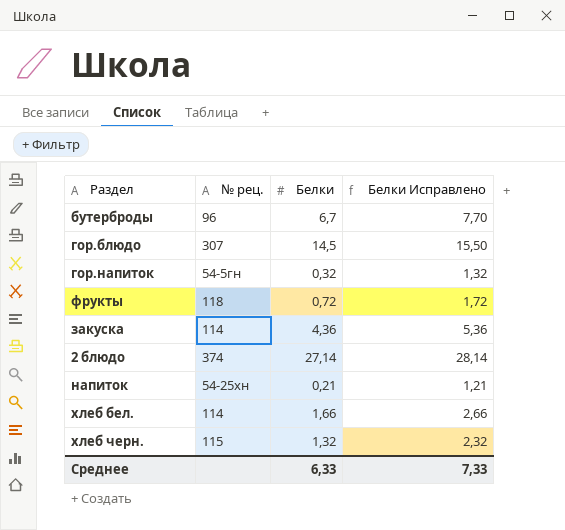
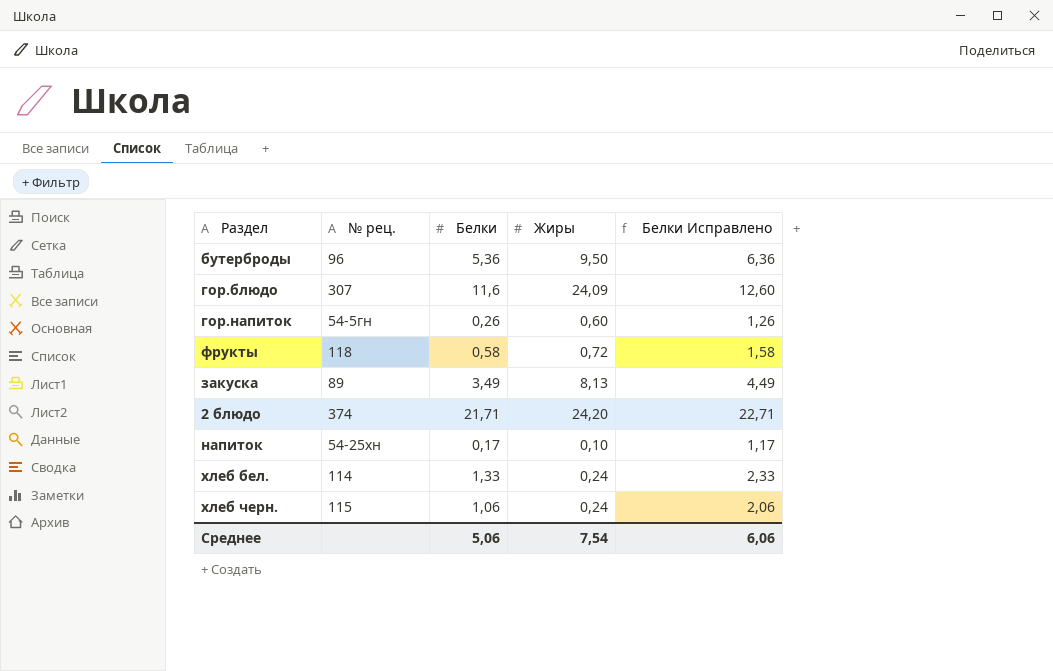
column Жиры | position: none -> 4
бутерброды | Белки: 6,7 -> 5,36
бутерброды | Белки Исправлено: 7,70 -> 6,36
гор.блюдо | Белки: 14,5 -> 11,6
гор.блюдо | Белки Исправлено: 15,50 -> 12,60
гор.напиток | Белки: 0,32 -> 0,26
гор.напиток | Белки Исправлено: 1,32 -> 1,26
фрукты | Белки: 0,72 -> 0,58
фрукты | Белки Исправлено: 1,72 -> 1,58
закуска | № рец.: 114 -> 89
закуска | Белки: 4,36 -> 3,49
закуска | Белки Исправлено: 5,36 -> 4,49
2 блюдо | Белки: 27,14 -> 21,71
2 блюдо | Белки Исправлено: 28,14 -> 22,71
напиток | Белки: 0,21 -> 0,17
напиток | Белки Исправлено: 1,21 -> 1,17
хлеб бел. | Белки: 1,66 -> 1,33
хлеб бел. | Белки Исправлено: 2,66 -> 2,33
хлеб черн. | Белки: 1,32 -> 1,06
хлеб черн. | Белки Исправлено: 2,32 -> 2,06
Среднее | Белки: 6,33 -> 5,06
Среднее | Белки Исправлено: 7,33 -> 6,06

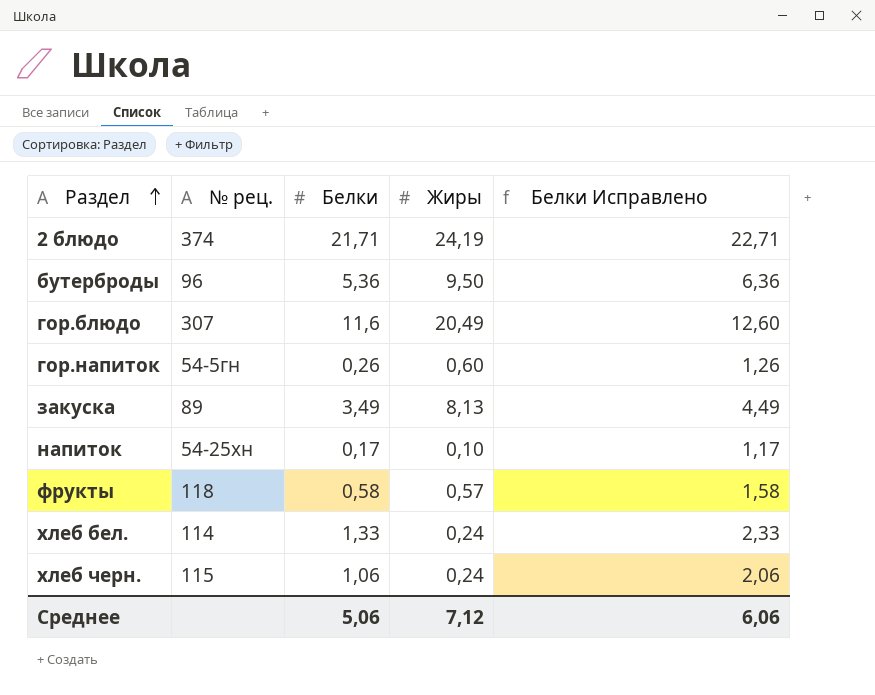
row order: none -> Раздел ascending
2 блюдо | Жиры: 24,20 -> 24,19
гор.блюдо | Жиры: 24,09 -> 20,49
фрукты | Жиры: 0,72 -> 0,57
Среднее | Жиры: 7,54 -> 7,12

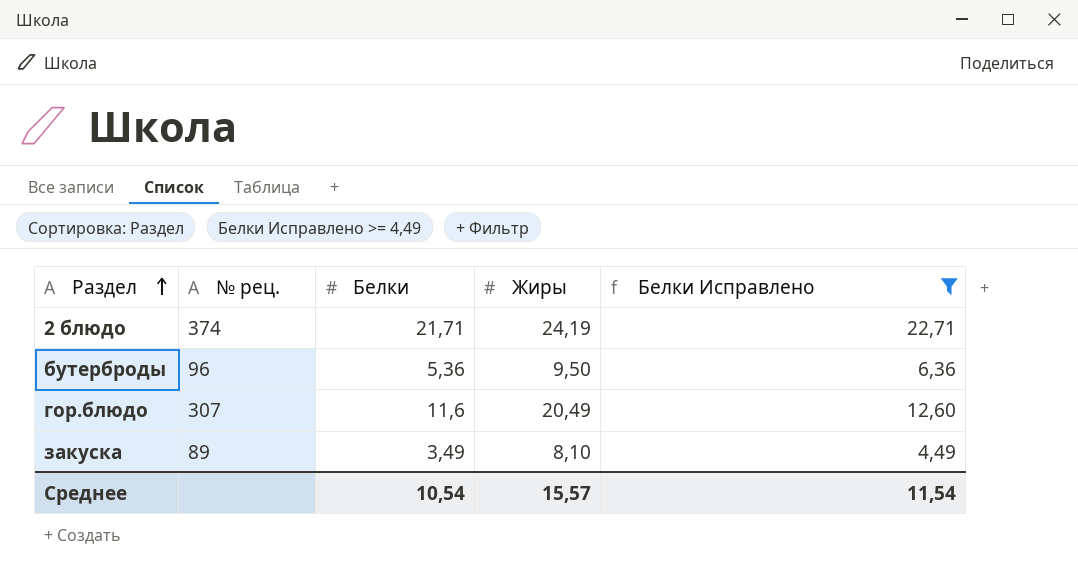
filter: none -> Белки Исправлено >= 4,49
закуска | Жиры: 8,13 -> 8,10
Среднее | Белки: 5,06 -> 10,54
Среднее | Жиры: 7,12 -> 15,57
Среднее | Белки Исправлено: 6,06 -> 11,54

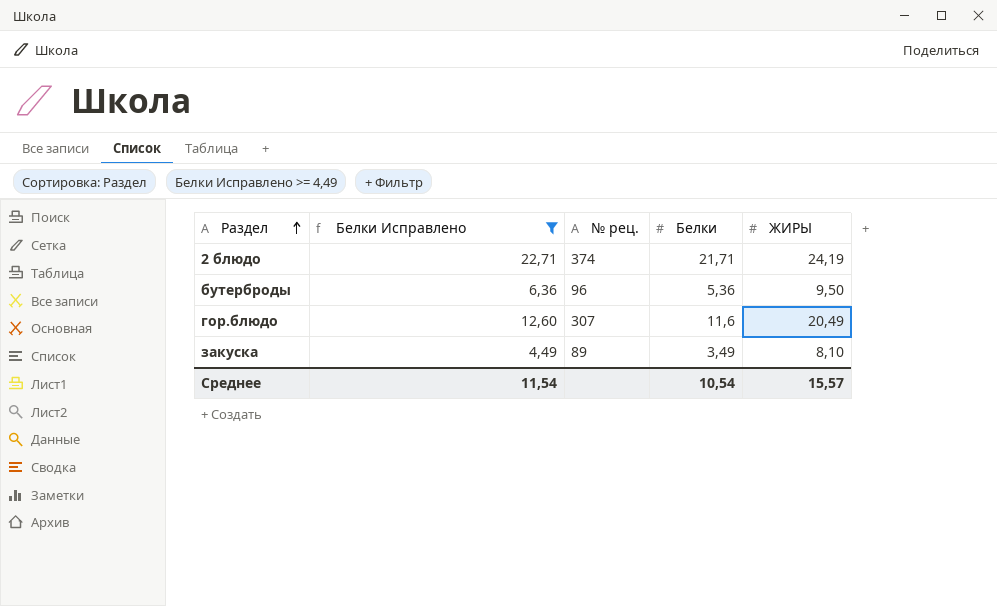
column Белки Исправлено | position: 5 -> 2
column name: Жиры -> ЖИРЫ

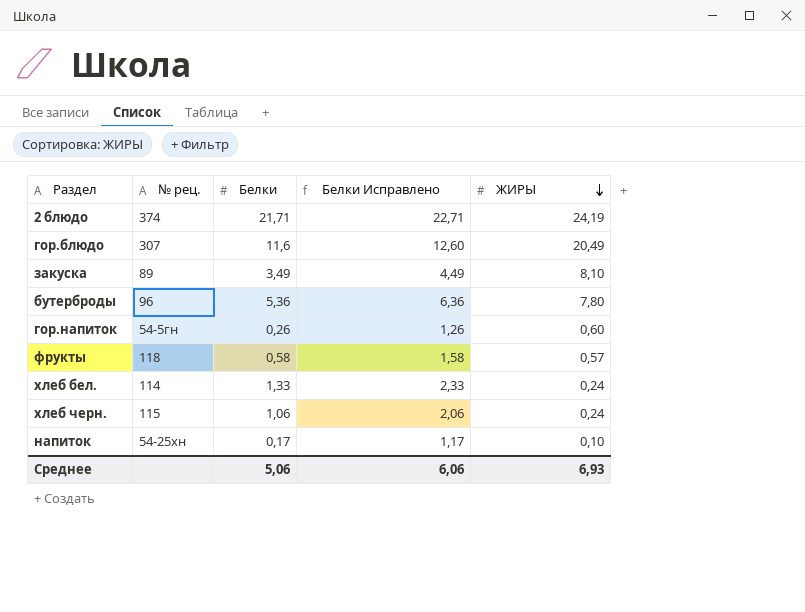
filter: Белки Исправлено >= 4,49 -> none
row order: Раздел ascending -> ЖИРЫ descending
column Белки Исправлено | position: 2 -> 4
бутерброды | ЖИРЫ: 9,50 -> 7,80
Среднее | Белки: 10,54 -> 5,06
Среднее | Белки Исправлено: 11,54 -> 6,06
Среднее | ЖИРЫ: 15,57 -> 6,93

